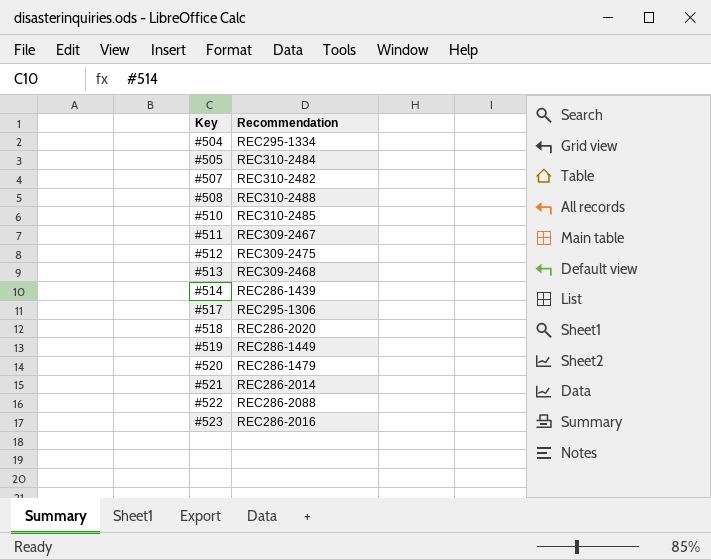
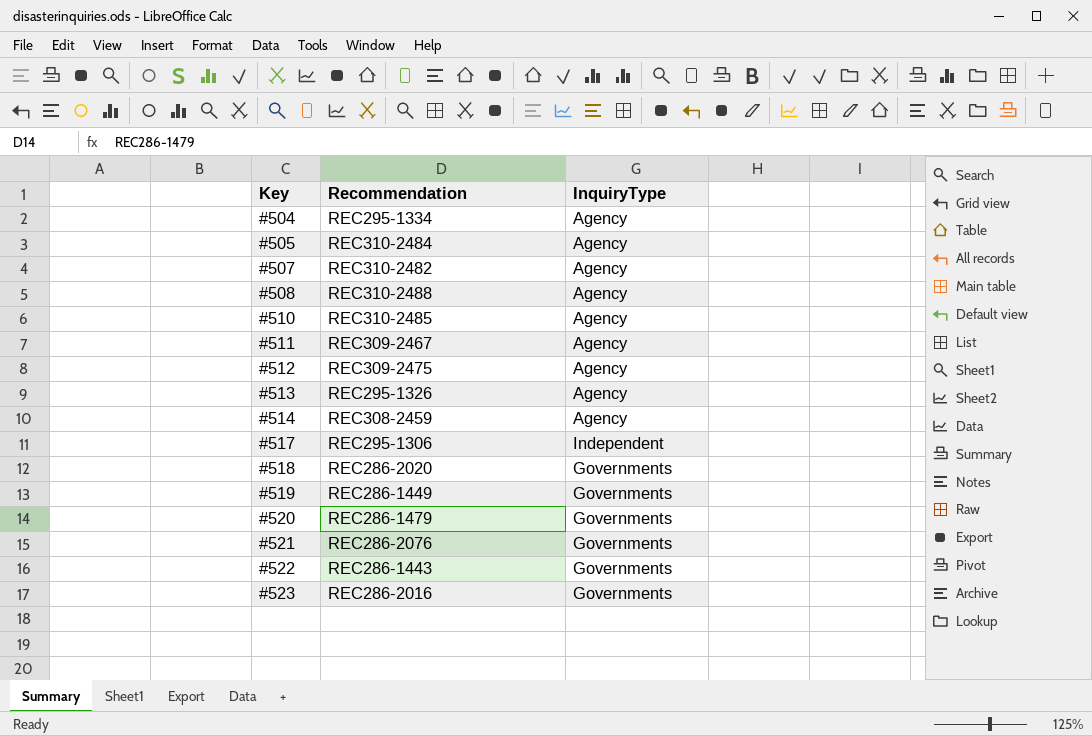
column InquiryType | position: none -> 3
#513 | Recommendation: REC309-2468 -> REC295-1326
#514 | Recommendation: REC286-1439 -> REC308-2459
#521 | Recommendation: REC286-2014 -> REC286-2076
#522 | Recommendation: REC286-2088 -> REC286-1443

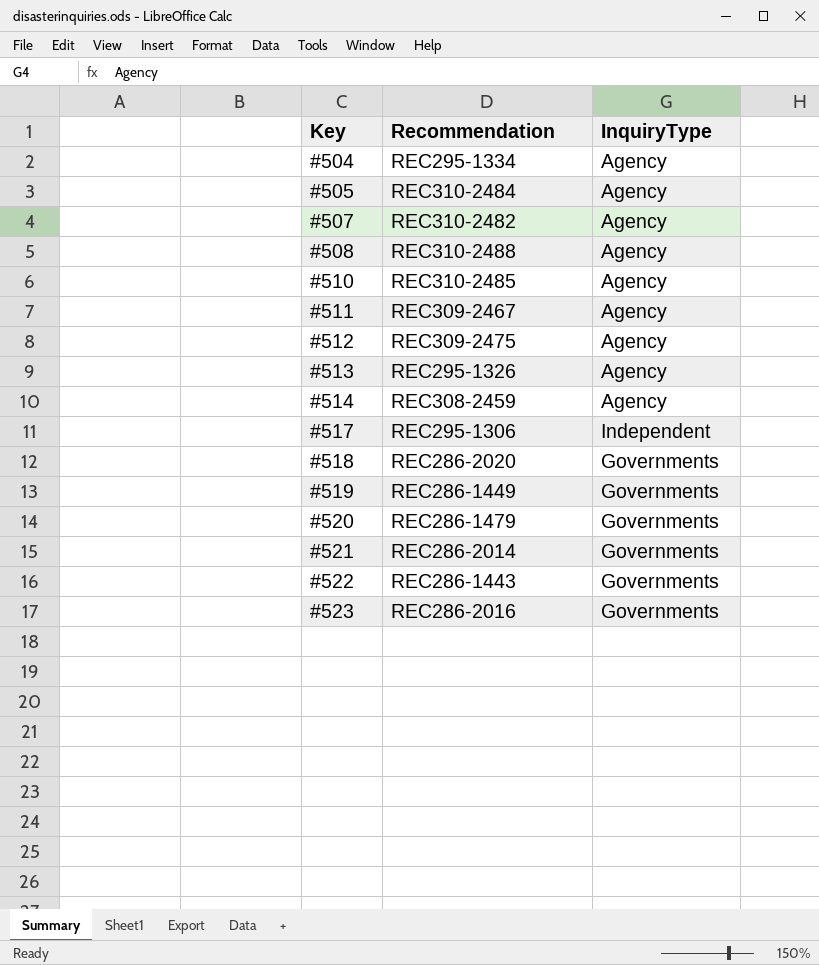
#521 | Recommendation: REC286-2076 -> REC286-2014

